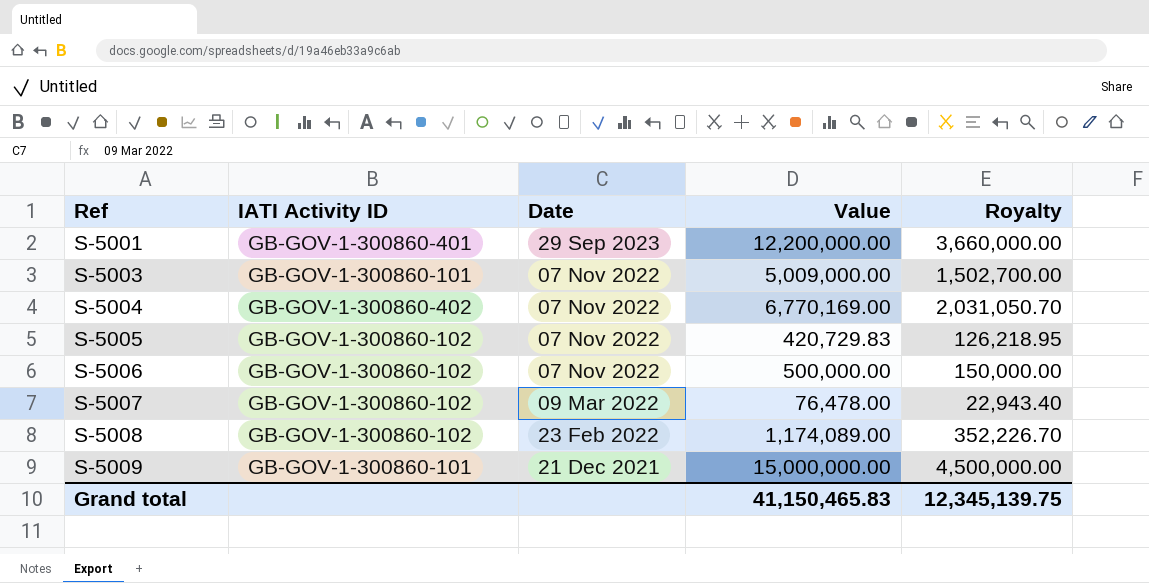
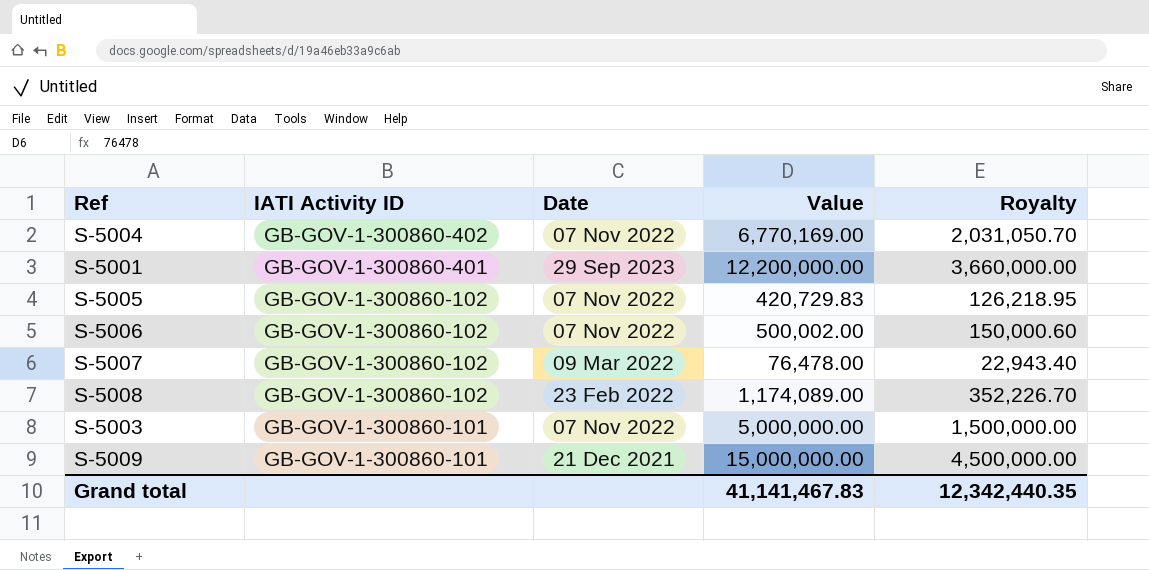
row order: Ref ascending -> IATI Activity ID descending
S-5006 | Value: 500,000.00 -> 500,002.00
S-5006 | Royalty: 150,000.00 -> 150,000.60
S-5003 | Value: 5,009,000.00 -> 5,000,000.00
S-5003 | Royalty: 1,502,700.00 -> 1,500,000.00
Grand total | Value: 41,150,465.83 -> 41,141,467.83
Grand total | Royalty: 12,345,139.75 -> 12,342,440.35

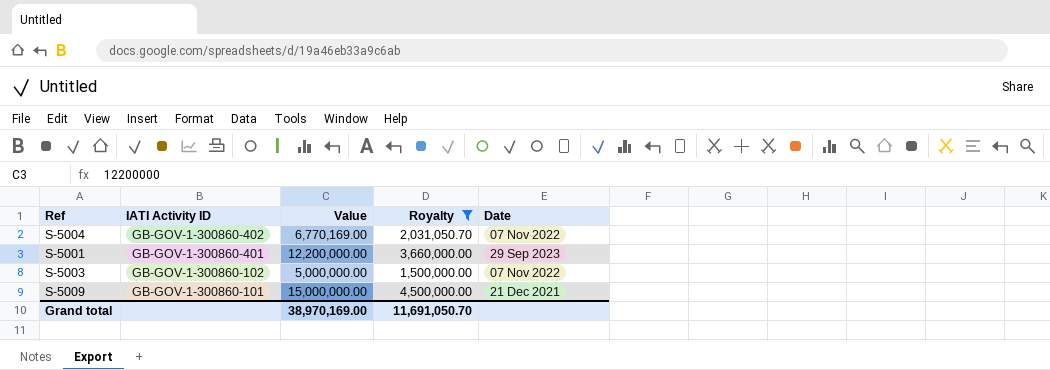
filter: none -> Royalty >= 1,500,000.00
column Date | position: 3 -> 5
S-5003 | IATI Activity ID: GB-GOV-1-300860-101 -> GB-GOV-1-300860-102
Grand total | Value: 41,141,467.83 -> 38,970,169.00
Grand total | Royalty: 12,342,440.35 -> 11,691,050.70

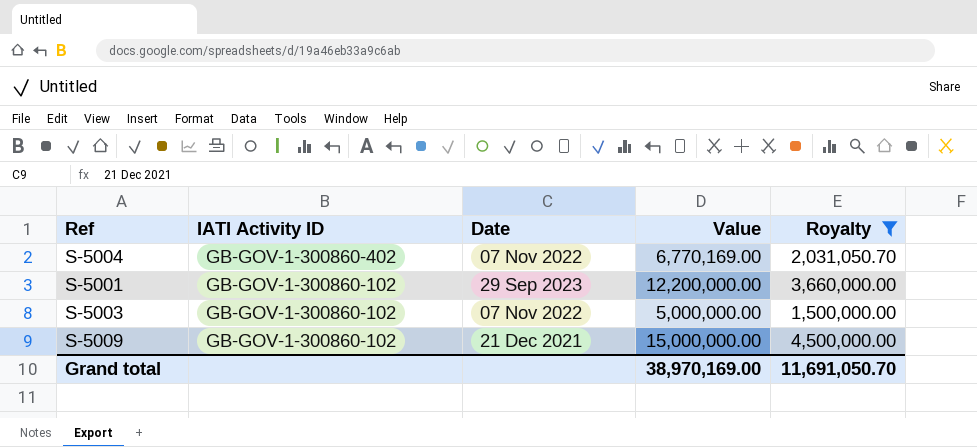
column Date | position: 5 -> 3
S-5001 | IATI Activity ID: GB-GOV-1-300860-401 -> GB-GOV-1-300860-102
S-5009 | IATI Activity ID: GB-GOV-1-300860-101 -> GB-GOV-1-300860-102

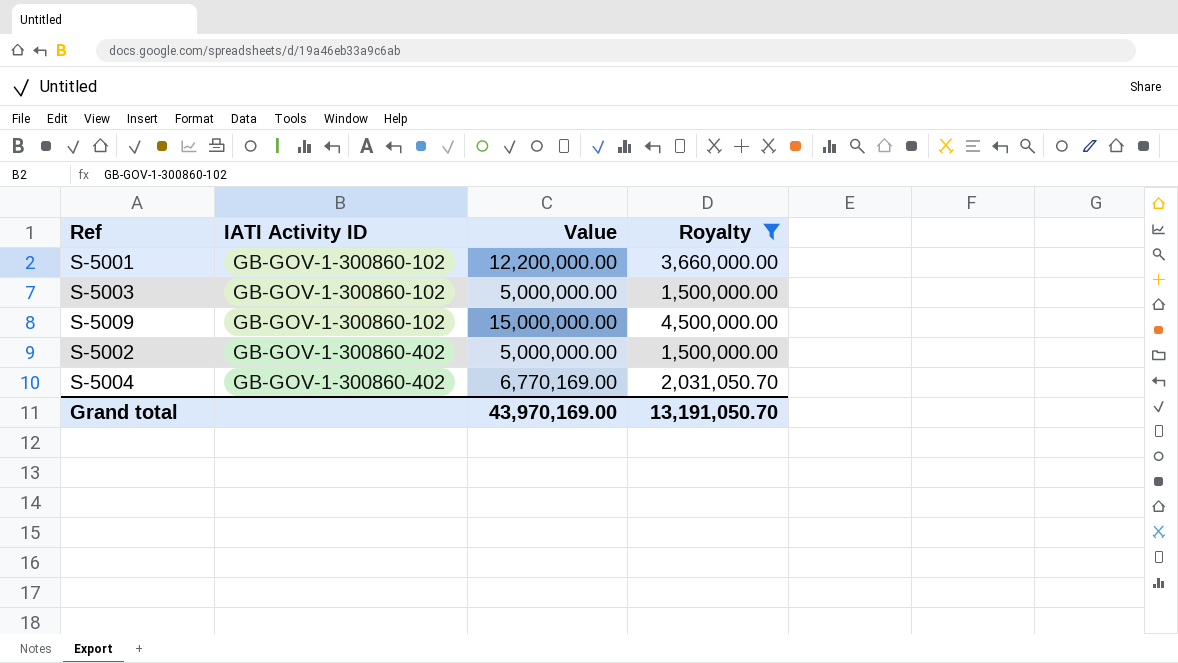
row order: IATI Activity ID descending -> IATI Activity ID ascending
column Date | position: 3 -> none
row S-5002: none -> GB-GOV-1-300860-402 | 5,000,000.00 | 1,500,000.00
Grand total | Value: 38,970,169.00 -> 43,970,169.00
Grand total | Royalty: 11,691,050.70 -> 13,191,050.70

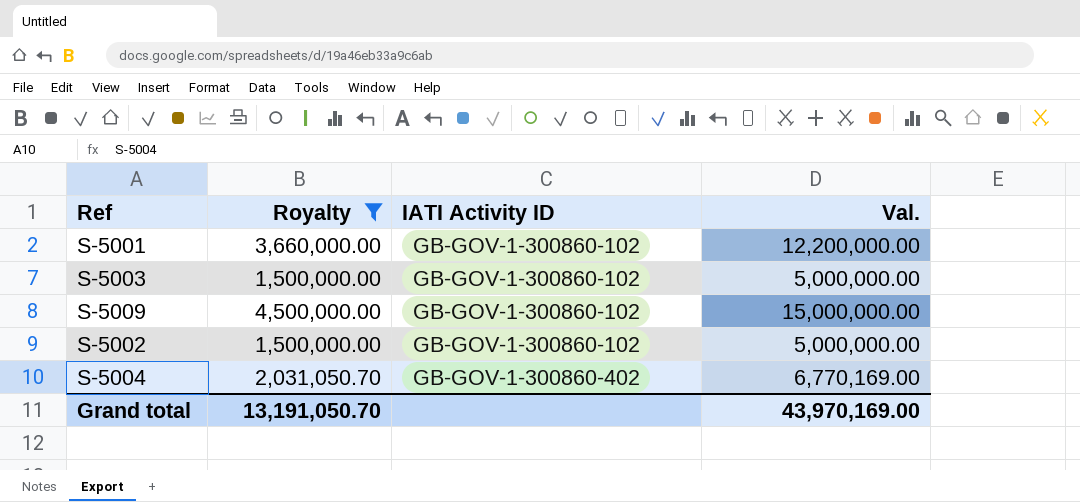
column Royalty | position: 4 -> 2
column name: Value -> Val.
S-5002 | IATI Activity ID: GB-GOV-1-300860-402 -> GB-GOV-1-300860-102

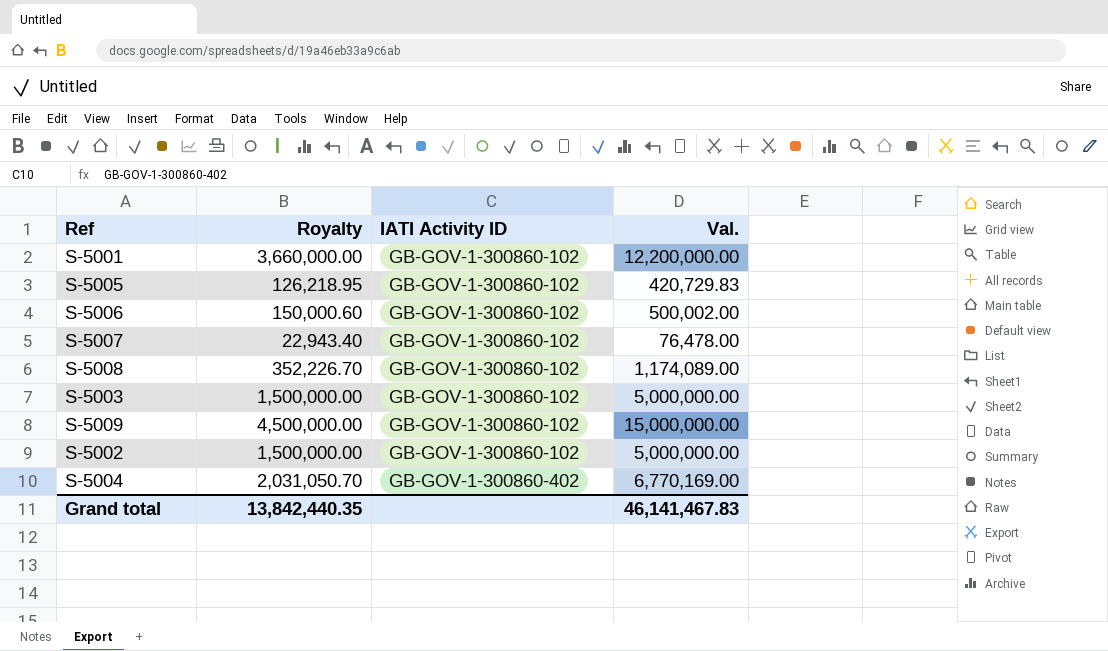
filter: Royalty >= 1,500,000.00 -> none
Grand total | Royalty: 13,191,050.70 -> 13,842,440.35
Grand total | Val.: 43,970,169.00 -> 46,141,467.83

